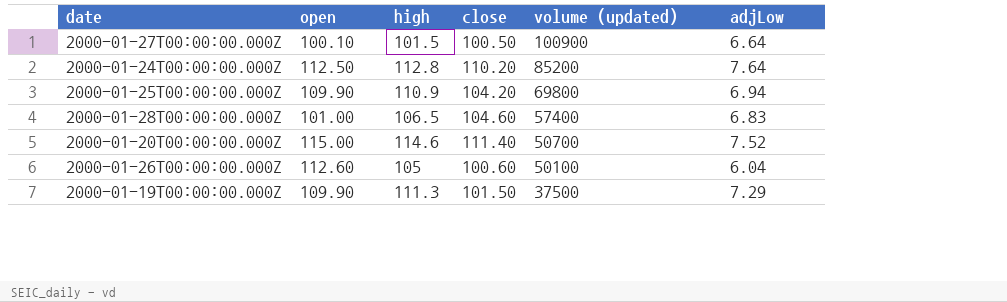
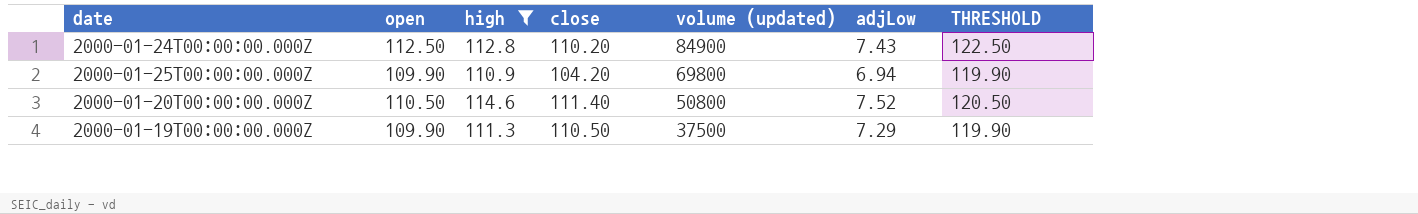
filter: none -> high >= 110.9
column THRESHOLD | formula: none -> [open] + 10
2000-01-24T00:00:00.000Z | volume (updated): 85200 -> 84900
2000-01-24T00:00:00.000Z | adjLow: 7.64 -> 7.43
2000-01-20T00:00:00.000Z | open: 115.00 -> 110.50
2000-01-20T00:00:00.000Z | volume (updated): 50700 -> 50800
2000-01-19T00:00:00.000Z | close: 101.50 -> 110.50

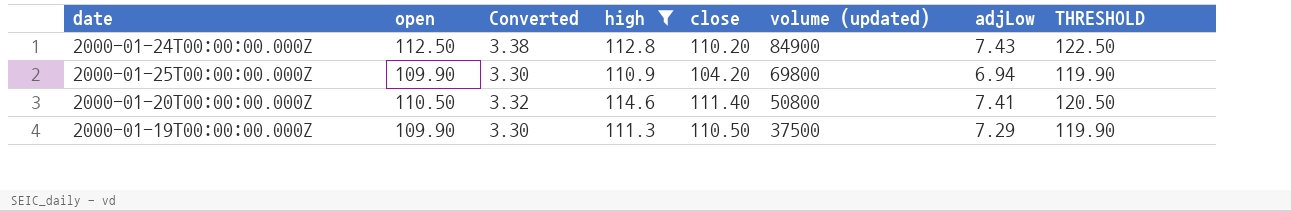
column Converted | formula: none -> [open] * 0.03
2000-01-20T00:00:00.000Z | adjLow: 7.52 -> 7.41

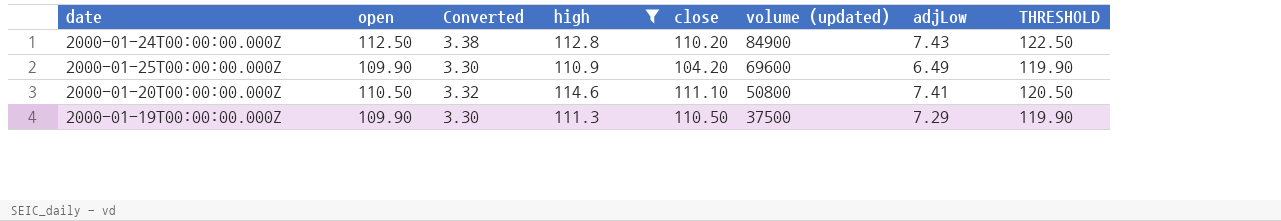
2000-01-25T00:00:00.000Z | volume (updated): 69800 -> 69600
2000-01-25T00:00:00.000Z | adjLow: 6.94 -> 6.49
2000-01-20T00:00:00.000Z | close: 111.40 -> 111.10

